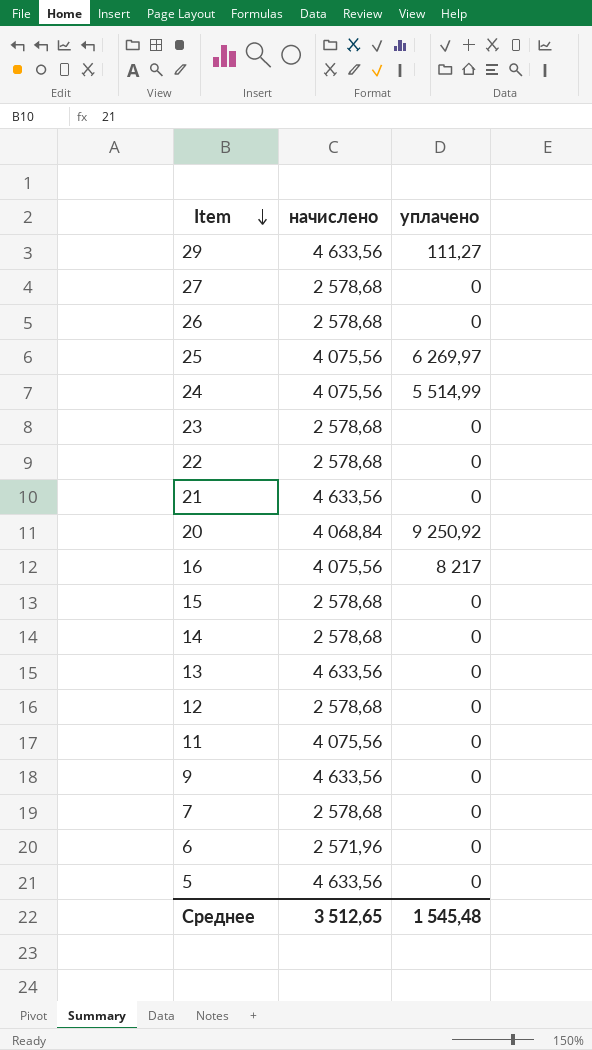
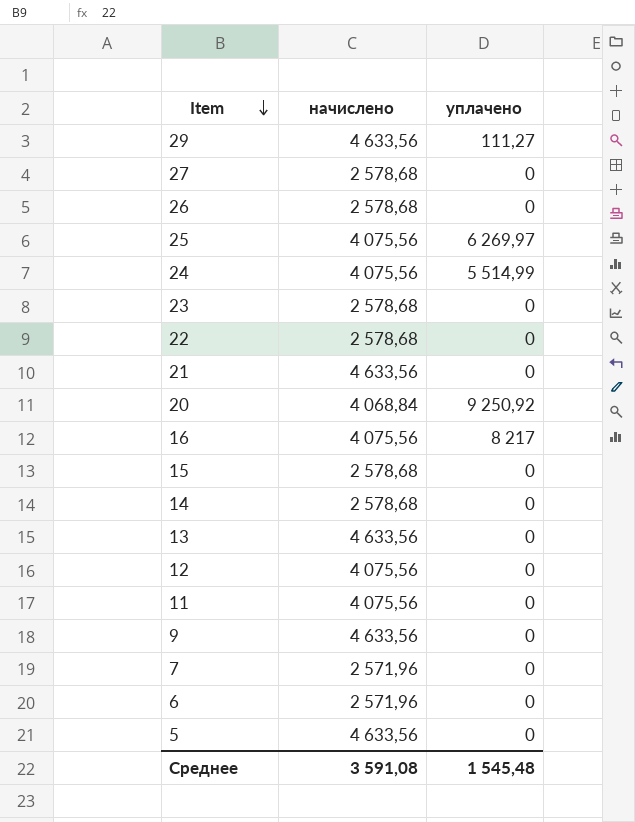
12 | начислено: 2 578,68 -> 4 075,56
7 | начислено: 2 578,68 -> 2 571,96
Среднее | начислено: 3 512,65 -> 3 591,08

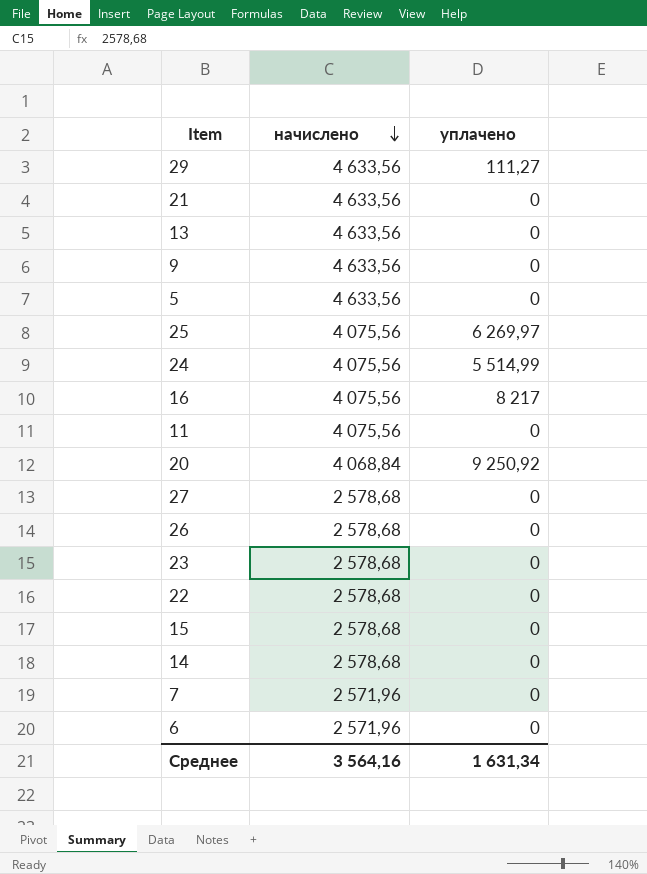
row order: Item descending -> начислено descending
row 12: 4 075,56 | 0 -> none
Среднее | начислено: 3 591,08 -> 3 564,16
Среднее | уплачено: 1 545,48 -> 1 631,34

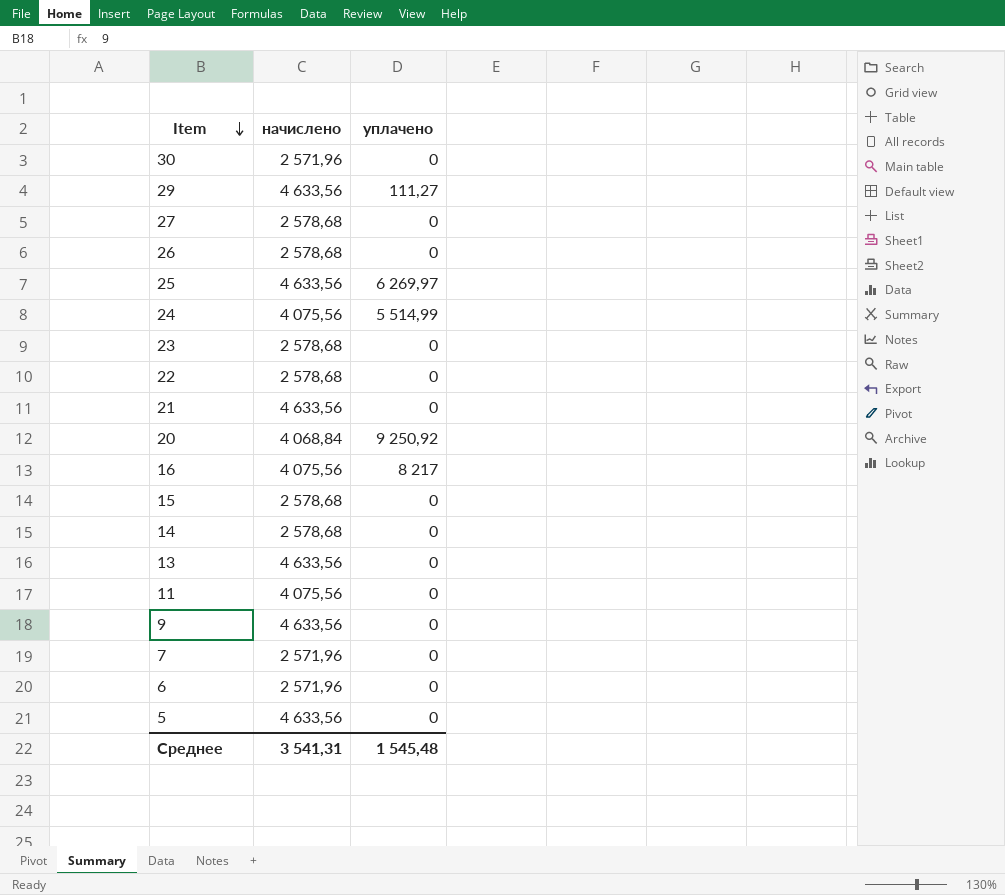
row order: начислено descending -> Item descending
row 30: none -> 2 571,96 | 0
25 | начислено: 4 075,56 -> 4 633,56
Среднее | начислено: 3 564,16 -> 3 541,31
Среднее | уплачено: 1 631,34 -> 1 545,48

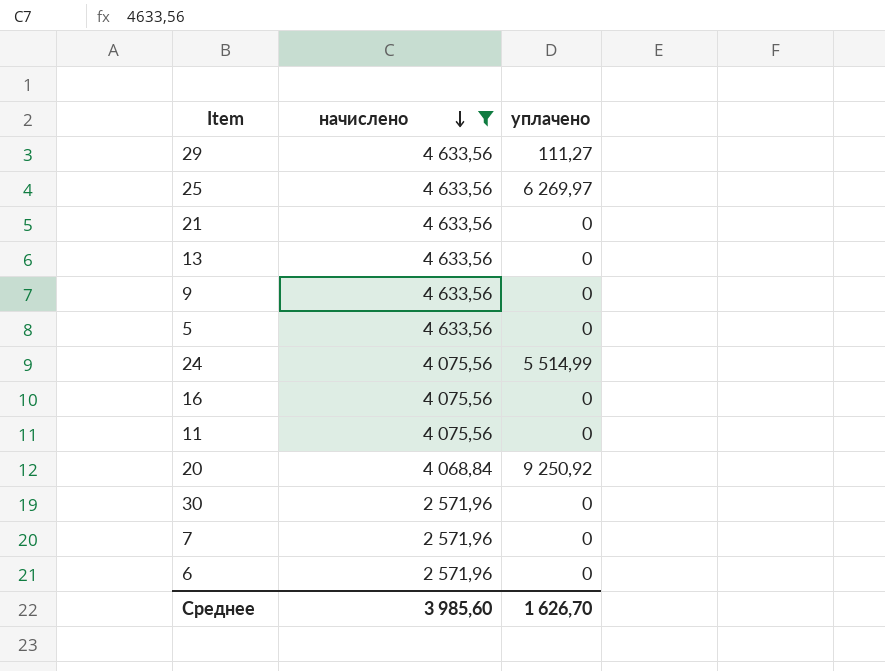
filter: none -> начислено != 2 578,68
row order: Item descending -> начислено descending
16 | уплачено: 8 217 -> 0
Среднее | начислено: 3 541,31 -> 3 985,60
Среднее | уплачено: 1 545,48 -> 1 626,70

